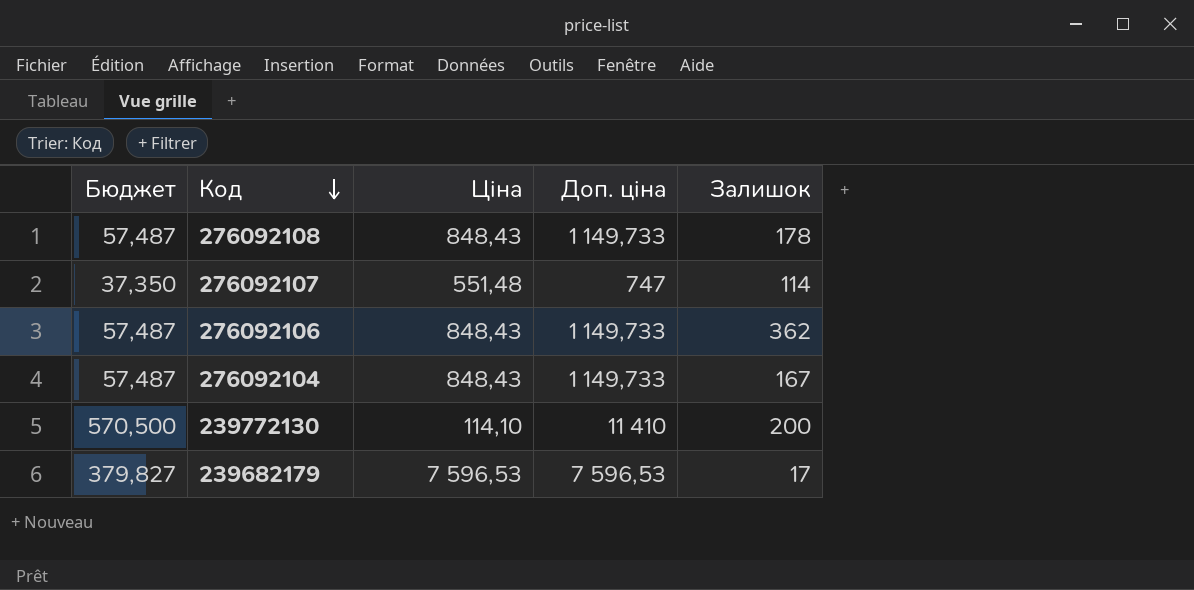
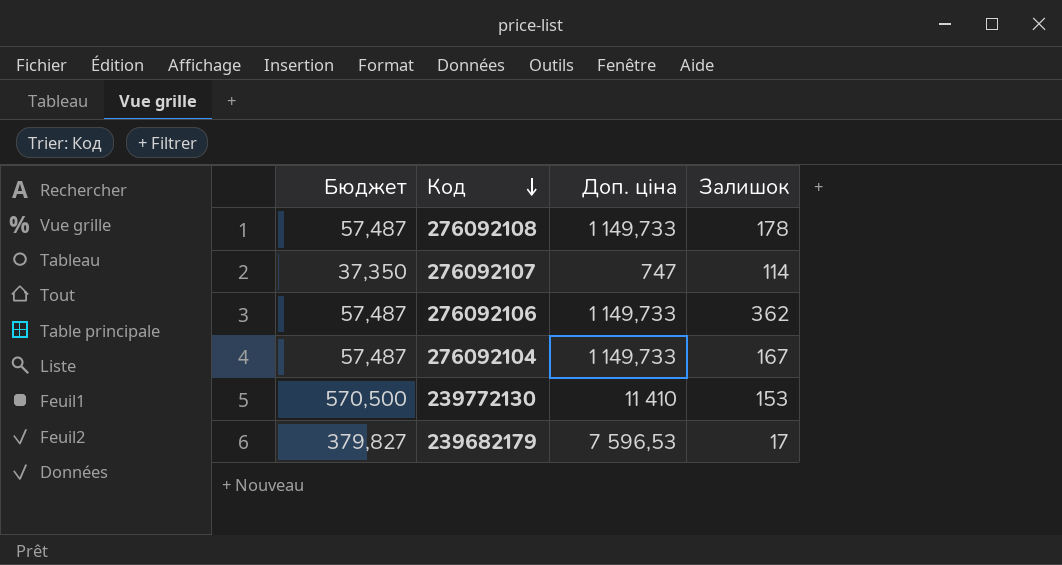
column Ціна | position: 3 -> none
239772130 | Залишок: 200 -> 153

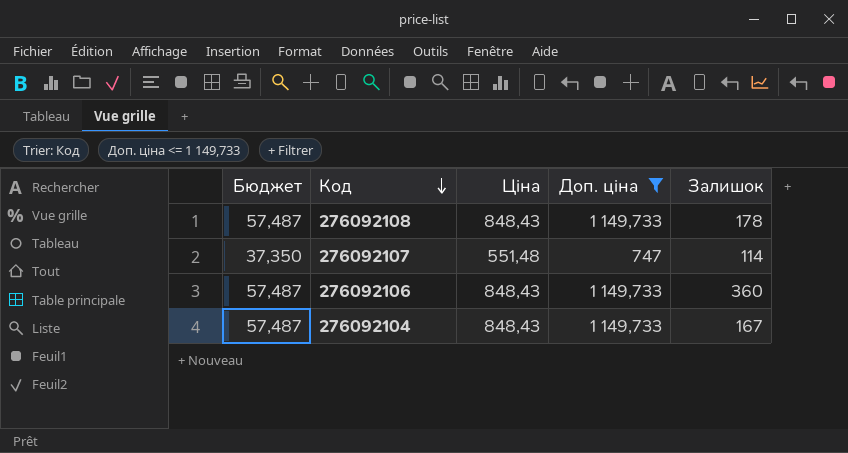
filter: none -> Доп. ціна <= 1 149,733
column Ціна | position: none -> 3
276092106 | Залишок: 362 -> 360

